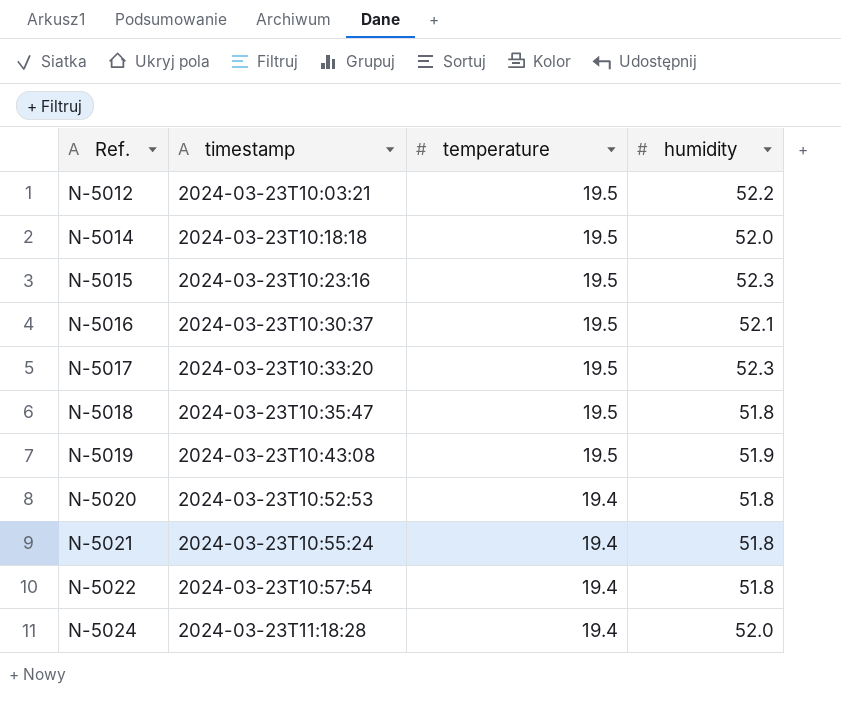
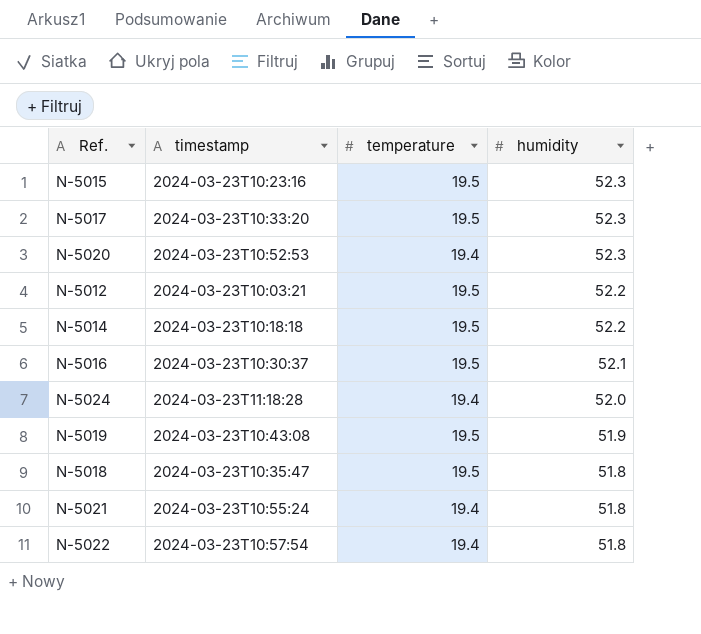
row order: Ref. ascending -> humidity descending
N-5020 | humidity: 51.8 -> 52.3
N-5014 | humidity: 52.0 -> 52.2

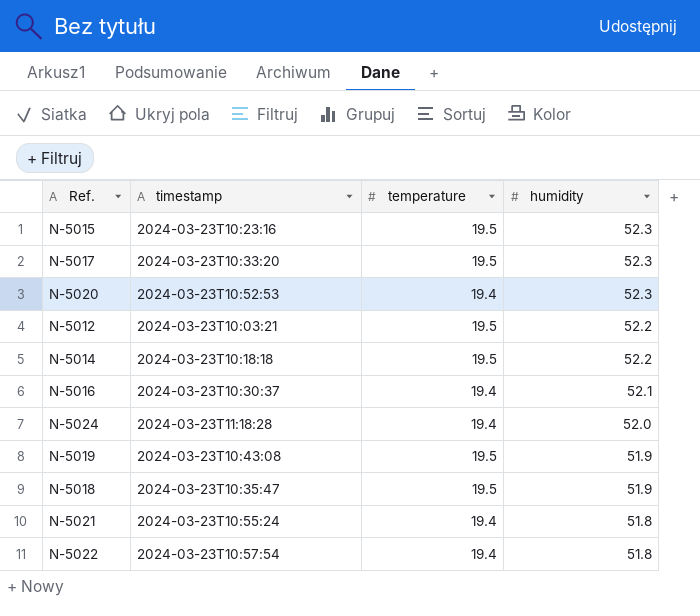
N-5016 | temperature: 19.5 -> 19.4
N-5018 | humidity: 51.8 -> 51.9

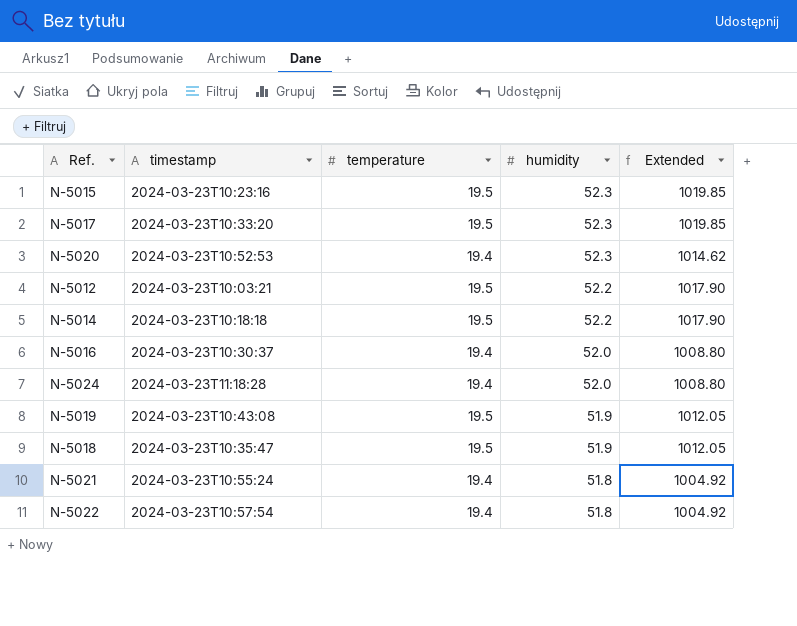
column Extended | formula: none -> [temperature] * [humidity]
N-5016 | humidity: 52.1 -> 52.0

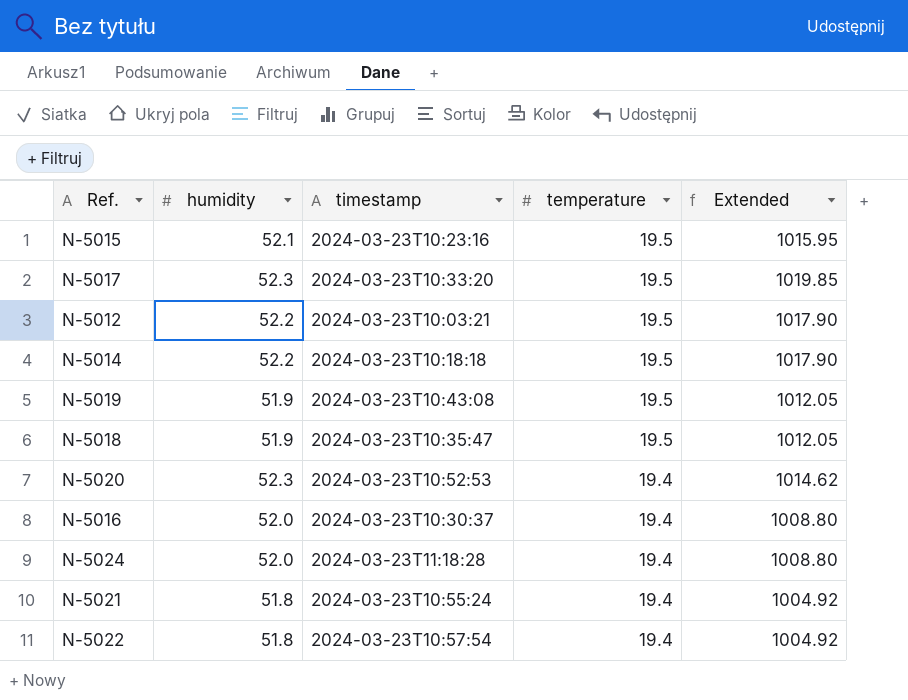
row order: humidity descending -> temperature descending
column humidity | position: 4 -> 2
N-5015 | humidity: 52.3 -> 52.1
N-5015 | Extended: 1019.85 -> 1015.95

